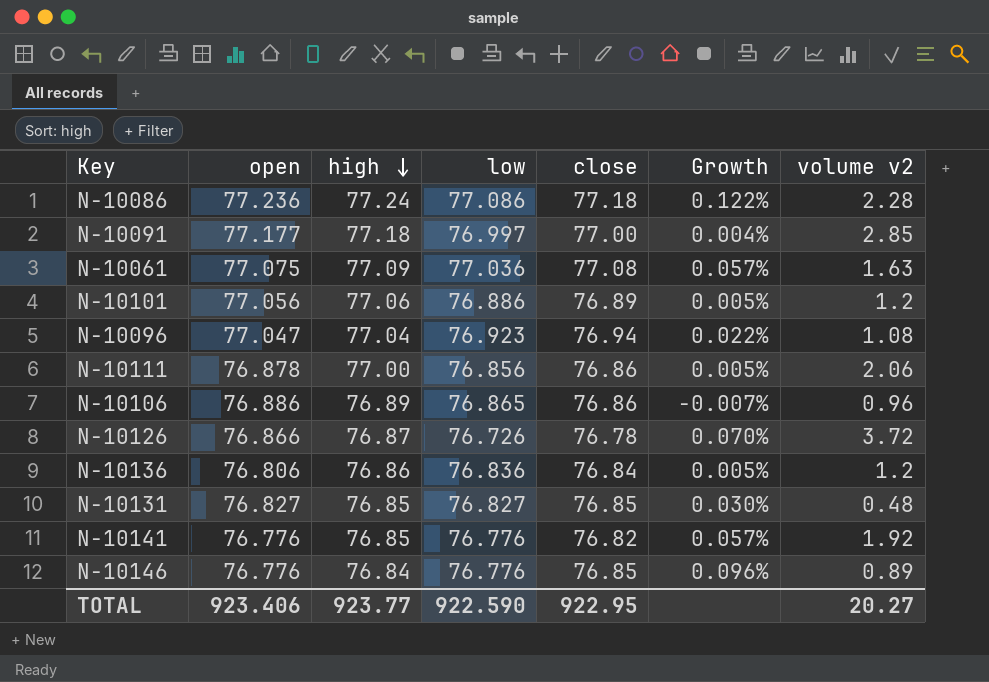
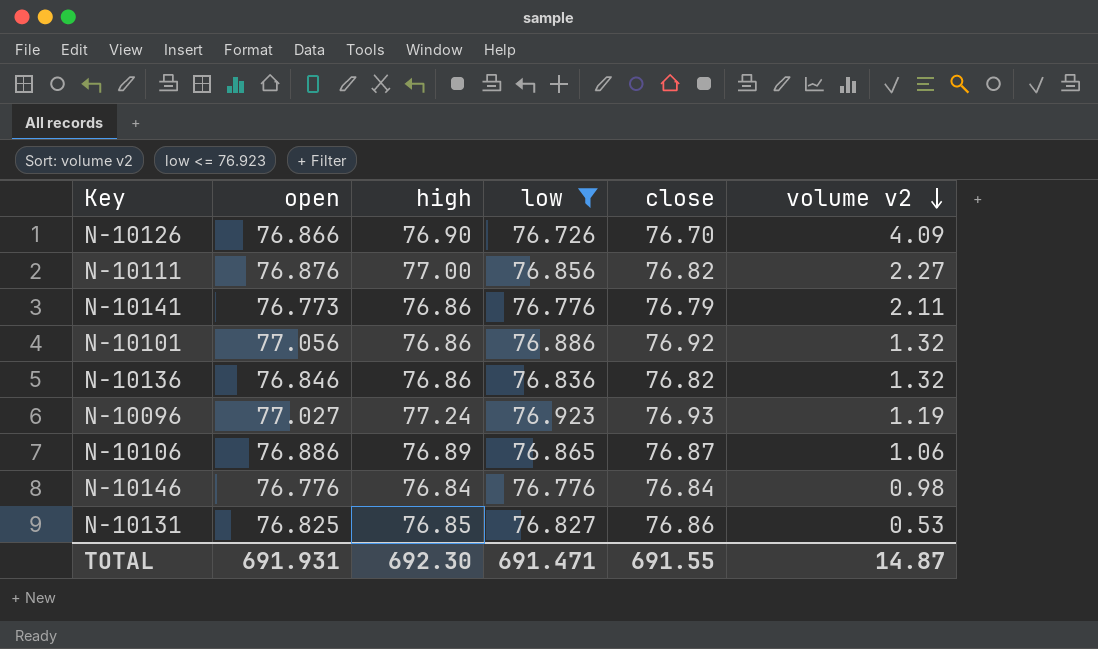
filter: none -> low <= 76.923
row order: high descending -> volume v2 descending
column Growth | formula: ([close] - [low]) / [low] -> none
N-10126 | high: 76.87 -> 76.90
N-10126 | close: 76.78 -> 76.70
N-10126 | volume v2: 3.72 -> 4.09
N-10111 | open: 76.878 -> 76.876
N-10111 | close: 76.86 -> 76.82
N-10111 | volume v2: 2.06 -> 2.27
N-10141 | open: 76.776 -> 76.773
N-10141 | high: 76.85 -> 76.86
N-10141 | close: 76.82 -> 76.79
N-10141 | volume v2: 1.92 -> 2.11
N-10101 | high: 77.06 -> 76.86
N-10101 | close: 76.89 -> 76.92
N-10101 | volume v2: 1.2 -> 1.32
N-10136 | open: 76.806 -> 76.846
N-10136 | close: 76.84 -> 76.82
N-10136 | volume v2: 1.2 -> 1.32
N-10096 | open: 77.047 -> 77.027
N-10096 | high: 77.04 -> 77.24
N-10096 | close: 76.94 -> 76.93
N-10096 | volume v2: 1.08 -> 1.19
N-10106 | close: 76.86 -> 76.87
N-10106 | volume v2: 0.96 -> 1.06
N-10146 | close: 76.85 -> 76.84
N-10146 | volume v2: 0.89 -> 0.98
N-10131 | open: 76.827 -> 76.825
N-10131 | close: 76.85 -> 76.86
N-10131 | volume v2: 0.48 -> 0.53
TOTAL | open: 923.406 -> 691.931
TOTAL | high: 923.77 -> 692.30
TOTAL | low: 922.590 -> 691.471
TOTAL | close: 922.95 -> 691.55
TOTAL | volume v2: 20.27 -> 14.87

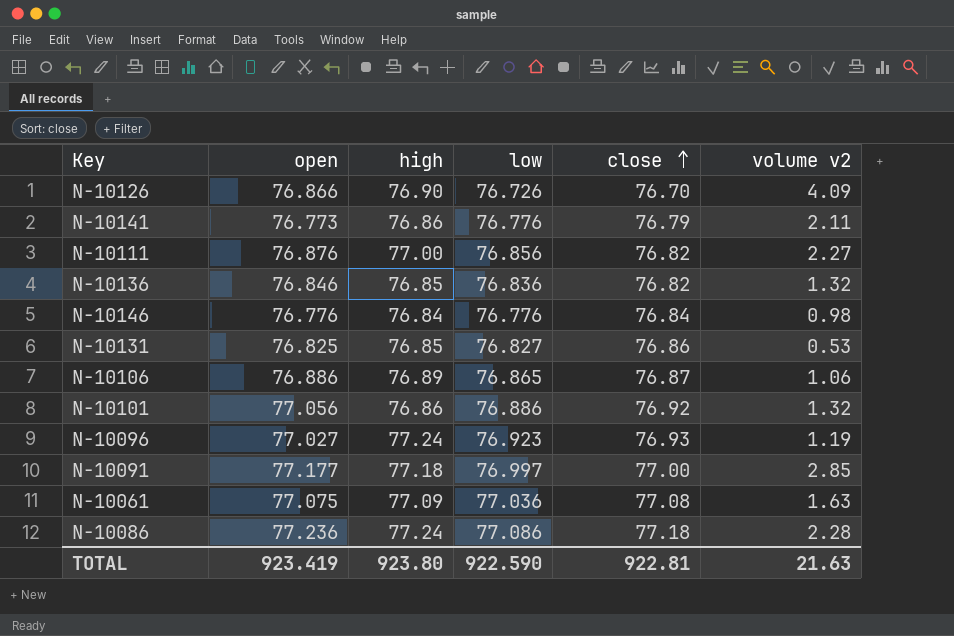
filter: low <= 76.923 -> none
row order: volume v2 descending -> close ascending
N-10136 | high: 76.86 -> 76.85
TOTAL | open: 691.931 -> 923.419
TOTAL | high: 692.30 -> 923.80
TOTAL | low: 691.471 -> 922.590
TOTAL | close: 691.55 -> 922.81
TOTAL | volume v2: 14.87 -> 21.63

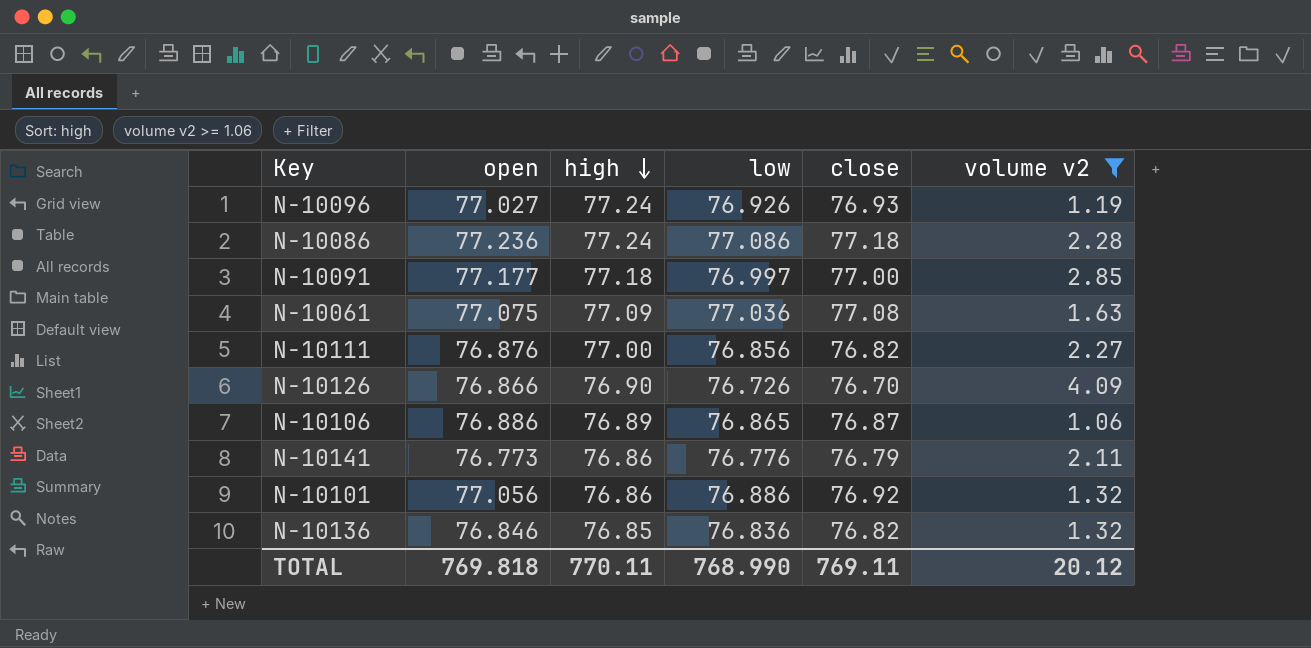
filter: none -> volume v2 >= 1.06
row order: close ascending -> high descending
N-10096 | low: 76.923 -> 76.926
TOTAL | open: 923.419 -> 769.818
TOTAL | high: 923.80 -> 770.11
TOTAL | low: 922.590 -> 768.990
TOTAL | close: 922.81 -> 769.11
TOTAL | volume v2: 21.63 -> 20.12

